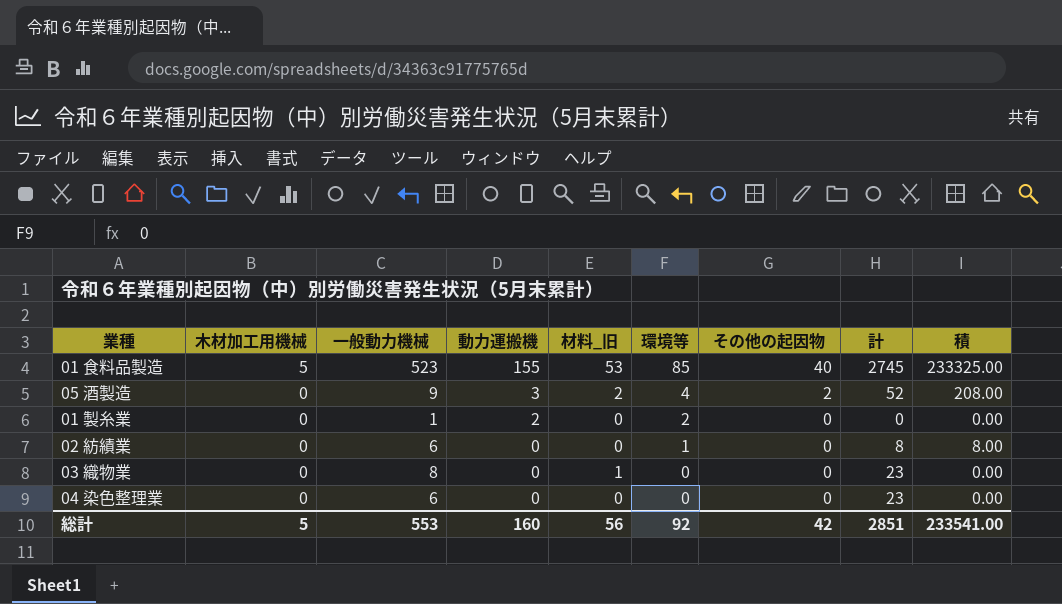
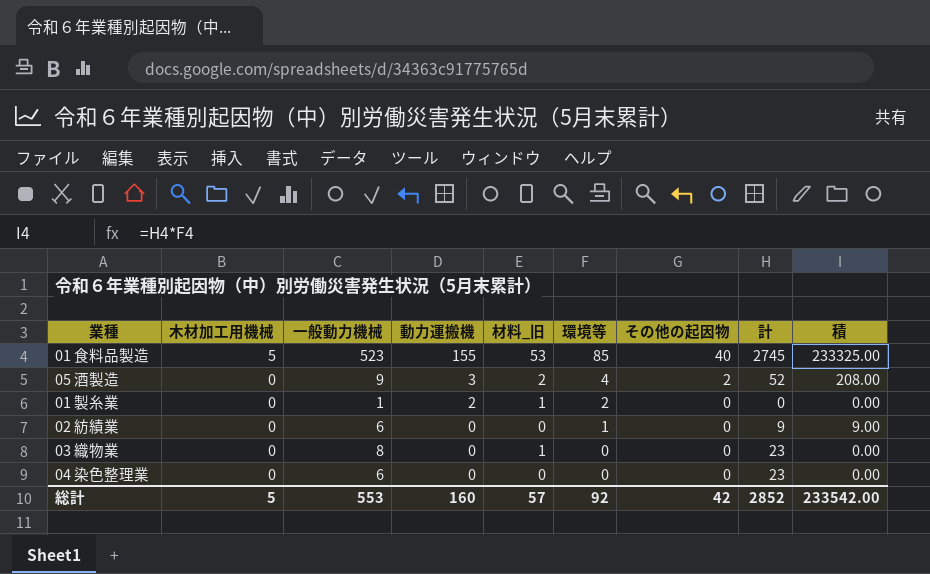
01 製糸業 | 材料_旧: 0 -> 1
02 紡績業 | 計: 8 -> 9
02 紡績業 | 積: 8.00 -> 9.00
総計 | 材料_旧: 56 -> 57
総計 | 計: 2851 -> 2852
総計 | 積: 233541.00 -> 233542.00

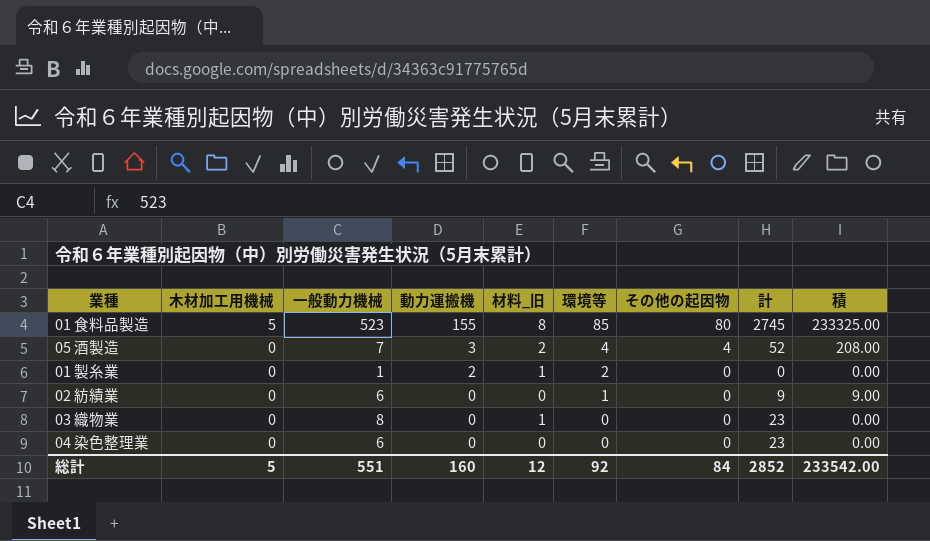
01 食料品製造 | 材料_旧: 53 -> 8
01 食料品製造 | その他の起因物: 40 -> 80
05 酒製造 | 一般動力機械: 9 -> 7
05 酒製造 | その他の起因物: 2 -> 4
総計 | 一般動力機械: 553 -> 551
総計 | 材料_旧: 57 -> 12
総計 | その他の起因物: 42 -> 84

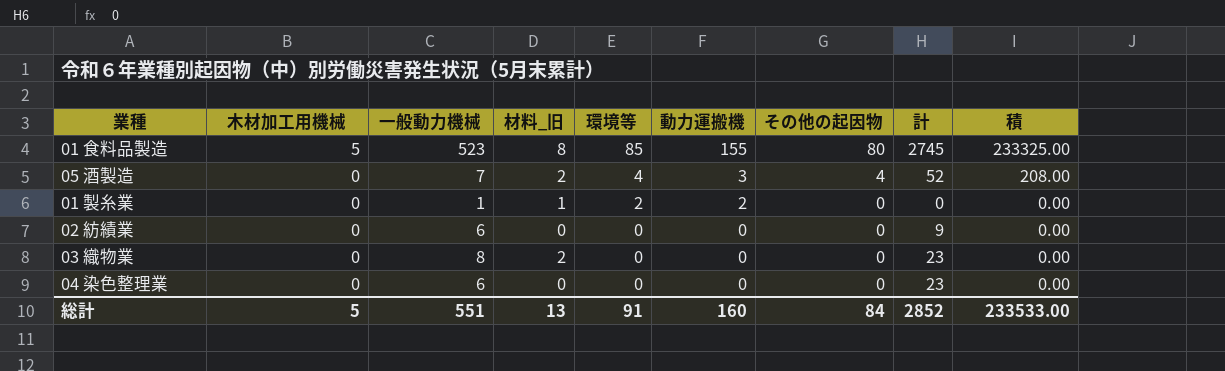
column 動力運搬機 | position: 4 -> 6
02 紡績業 | 環境等: 1 -> 0
02 紡績業 | 積: 9.00 -> 0.00
03 織物業 | 材料_旧: 1 -> 2
総計 | 材料_旧: 12 -> 13
総計 | 環境等: 92 -> 91
総計 | 積: 233542.00 -> 233533.00

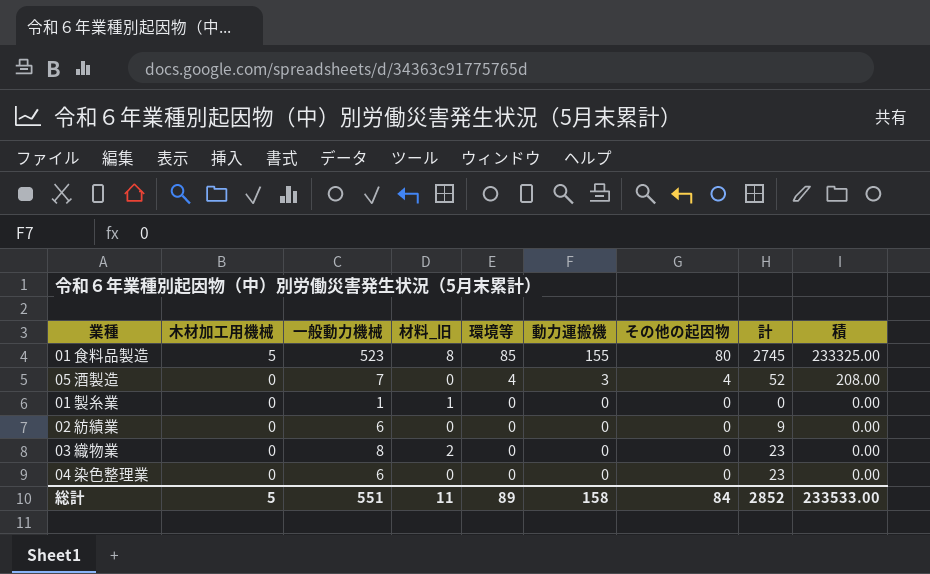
05 酒製造 | 材料_旧: 2 -> 0
01 製糸業 | 環境等: 2 -> 0
01 製糸業 | 動力運搬機: 2 -> 0
総計 | 材料_旧: 13 -> 11
総計 | 環境等: 91 -> 89
総計 | 動力運搬機: 160 -> 158

